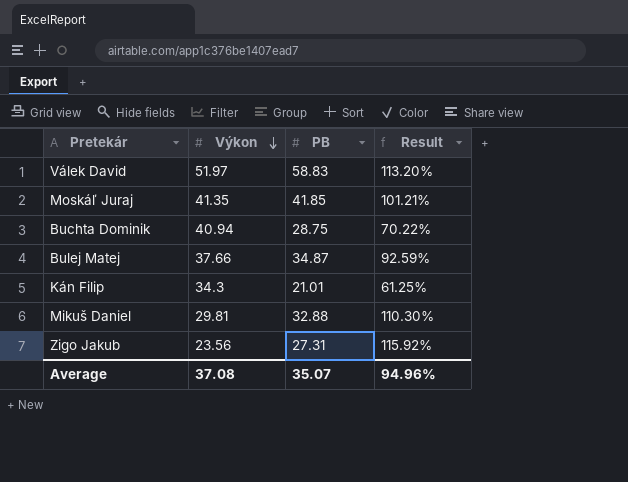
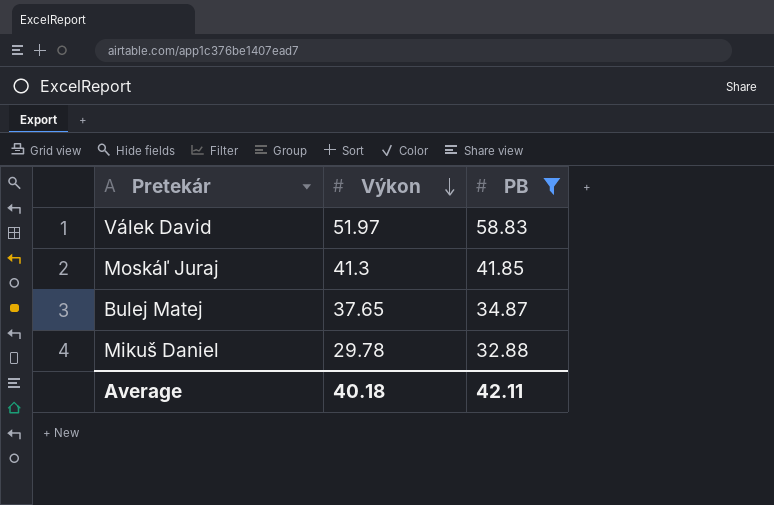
filter: none -> PB >= 32.88
column Result | formula: [PB] / [Výkon] -> none
Moskáľ Juraj | Výkon: 41.35 -> 41.3
Bulej Matej | Výkon: 37.66 -> 37.65
Mikuš Daniel | Výkon: 29.81 -> 29.78
Average | Výkon: 37.08 -> 40.18
Average | PB: 35.07 -> 42.11

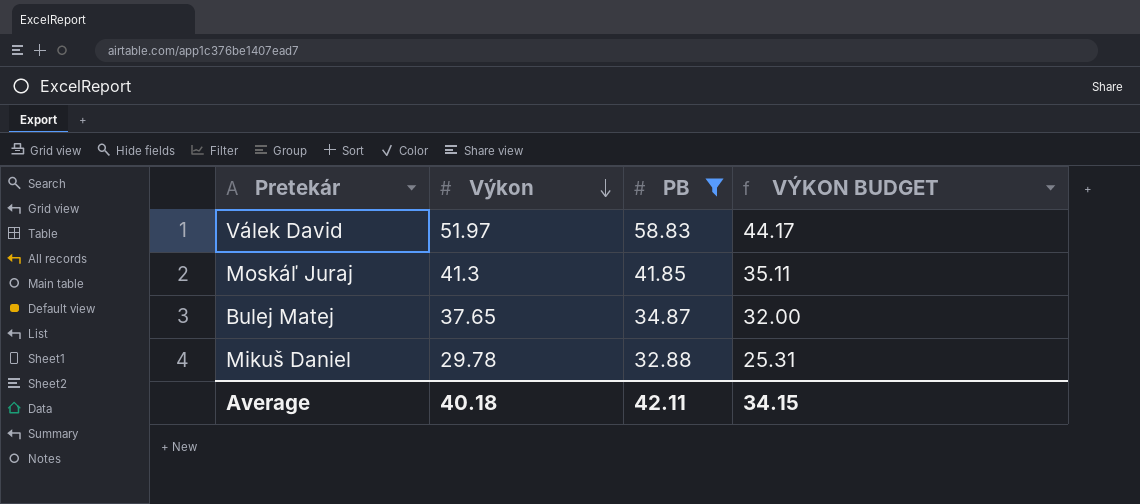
column VÝKON BUDGET | formula: none -> [Výkon] * 0.85

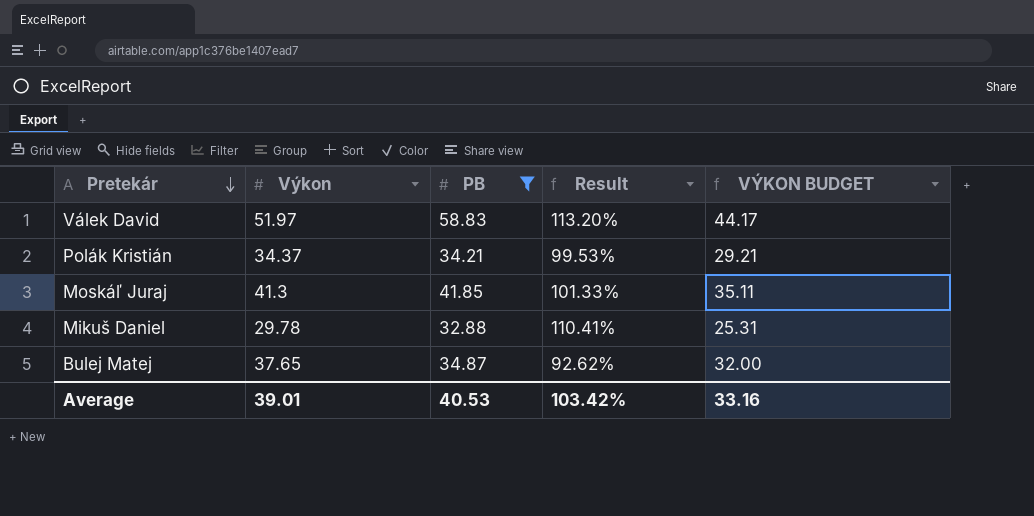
row order: Výkon descending -> Pretekár descending
column Result | formula: none -> [PB] / [Výkon]
row Polák Kristián: none -> 34.37 | 34.21 | 99.53% | 29.21
Average | Výkon: 40.18 -> 39.01
Average | PB: 42.11 -> 40.53
Average | VÝKON BUDGET: 34.15 -> 33.16

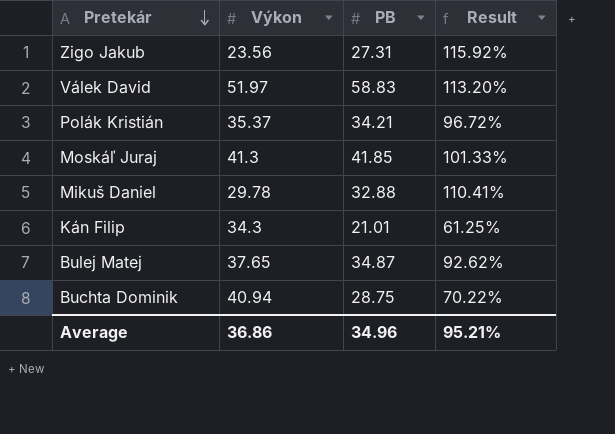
filter: PB >= 32.88 -> none
column VÝKON BUDGET | formula: [Výkon] * 0.85 -> none
Polák Kristián | Výkon: 34.37 -> 35.37
Polák Kristián | Result: 99.53% -> 96.72%
Average | Výkon: 39.01 -> 36.86
Average | PB: 40.53 -> 34.96
Average | Result: 103.42% -> 95.21%

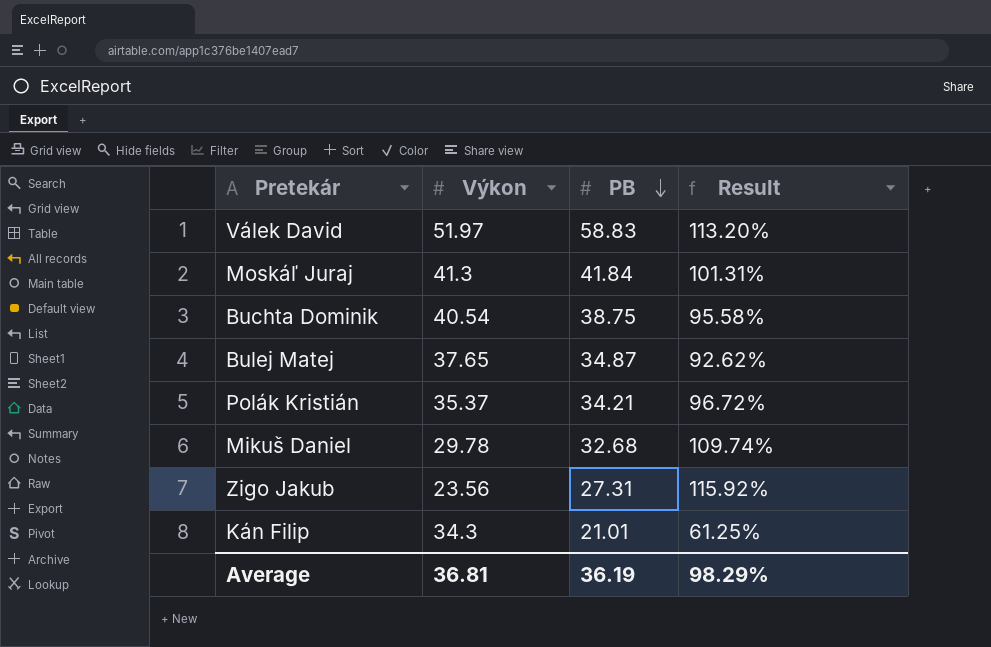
row order: Pretekár descending -> PB descending
Moskáľ Juraj | PB: 41.85 -> 41.84
Moskáľ Juraj | Result: 101.33% -> 101.31%
Buchta Dominik | Výkon: 40.94 -> 40.54
Buchta Dominik | PB: 28.75 -> 38.75
Buchta Dominik | Result: 70.22% -> 95.58%
Mikuš Daniel | PB: 32.88 -> 32.68
Mikuš Daniel | Result: 110.41% -> 109.74%
Average | Výkon: 36.86 -> 36.81
Average | PB: 34.96 -> 36.19
Average | Result: 95.21% -> 98.29%

